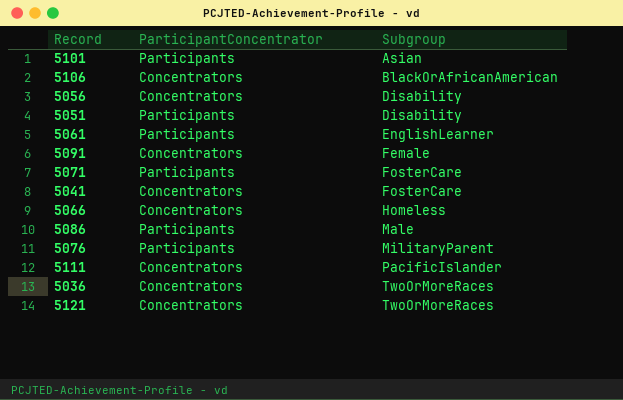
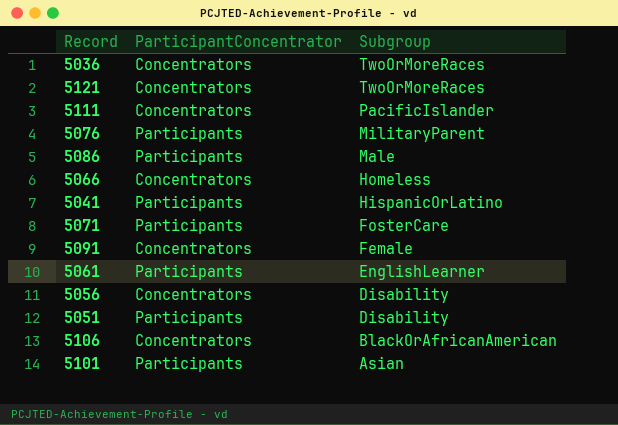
row order: Subgroup ascending -> Subgroup descending
5041 | ParticipantConcentrator: Concentrators -> Participants
5041 | Subgroup: FosterCare -> HispanicOrLatino

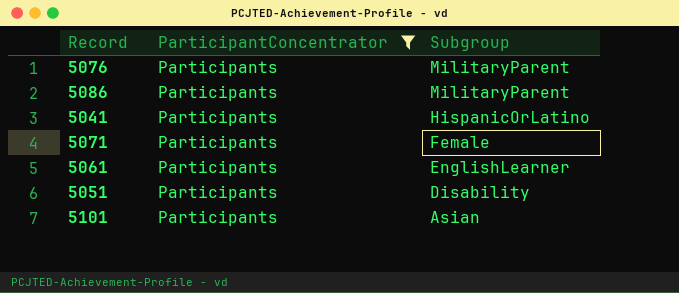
filter: none -> ParticipantConcentrator = Participants
5086 | Subgroup: Male -> MilitaryParent
5071 | Subgroup: FosterCare -> Female

